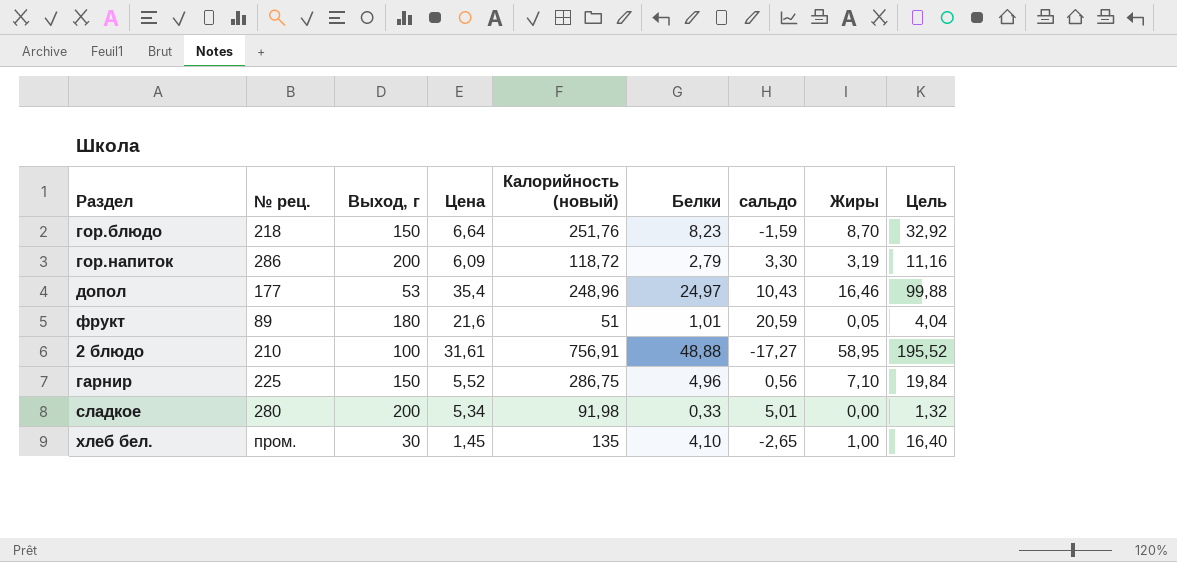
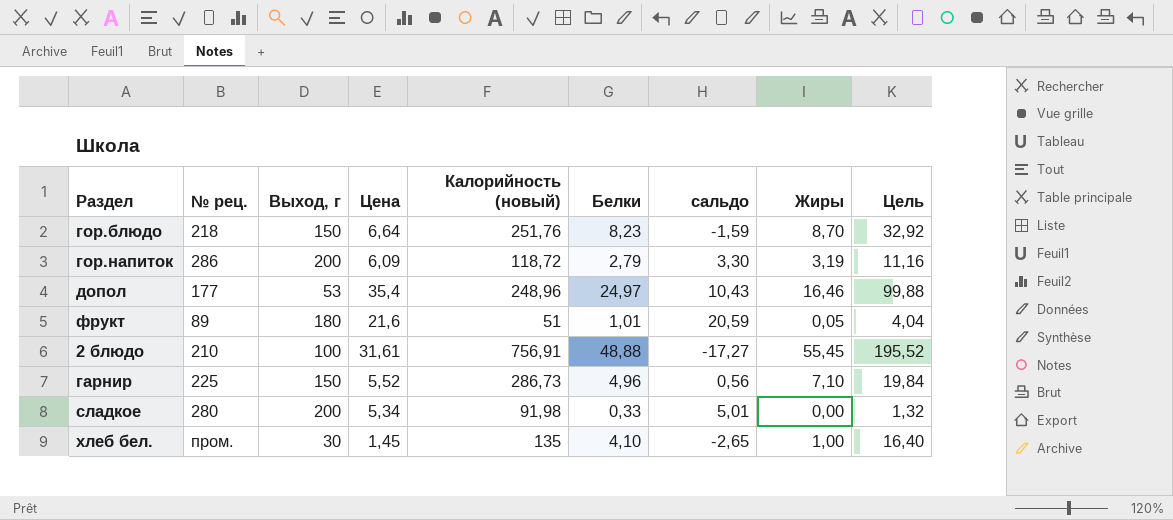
2 блюдо | Жиры: 58,95 -> 55,45
гарнир | Калорийность (новый): 286,75 -> 286,73

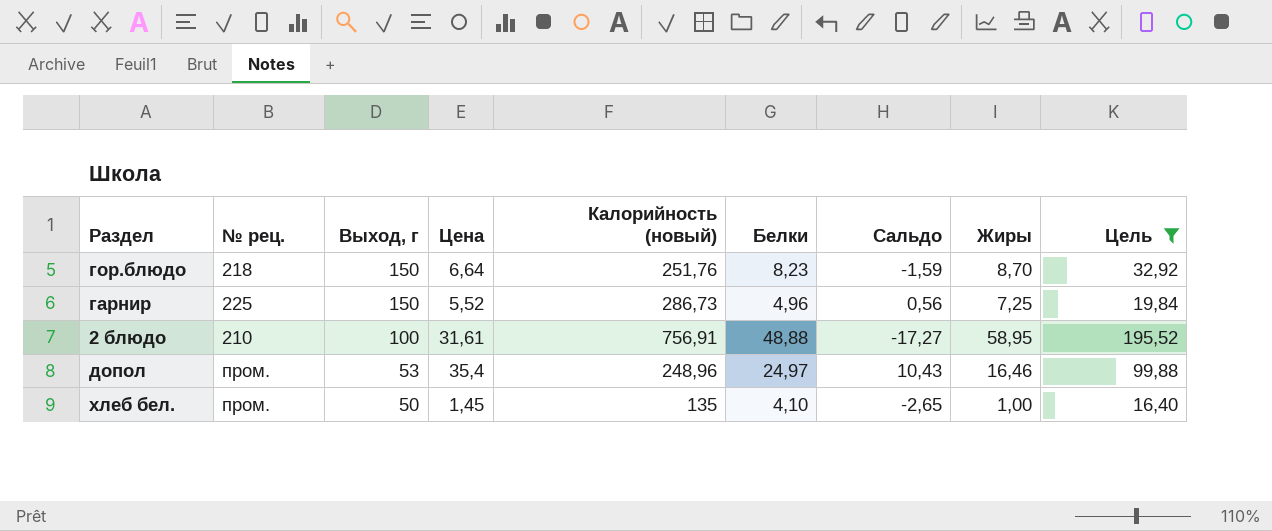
filter: none -> Цель >= 16,40
row order: none -> Выход, г descending
column name: сальдо -> Сальдо
гарнир | Жиры: 7,10 -> 7,25
2 блюдо | Жиры: 55,45 -> 58,95
допол | № рец.: 177 -> пром.
хлеб бел. | Выход, г: 30 -> 50

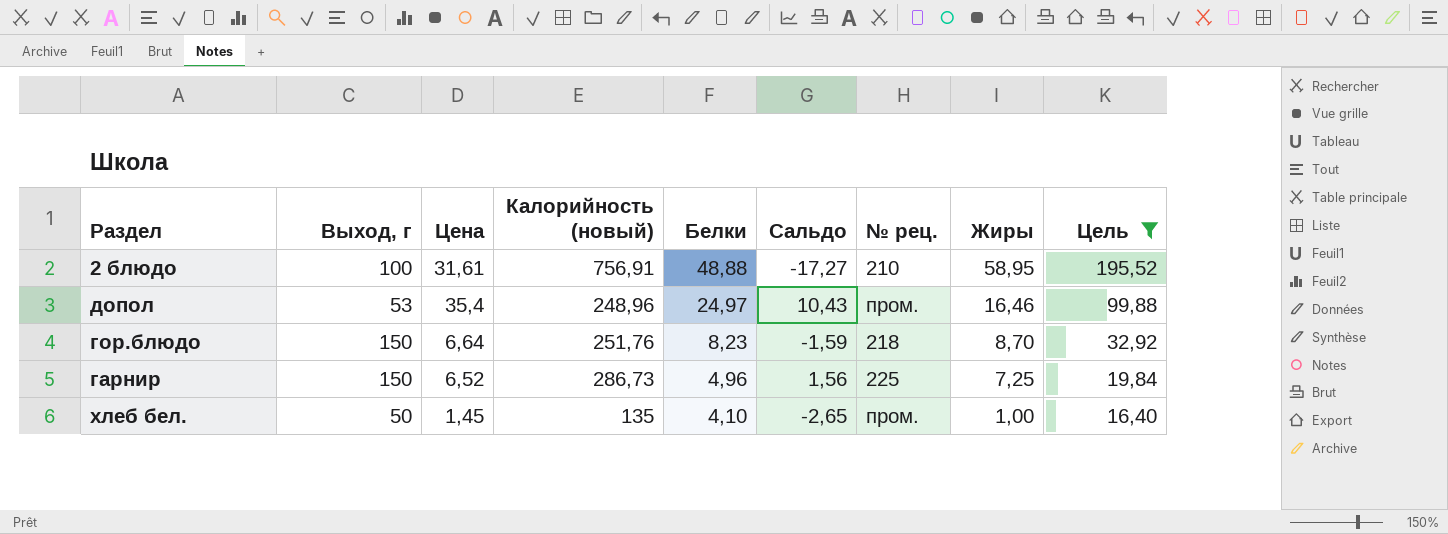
row order: Выход, г descending -> Белки descending
column № рец. | position: 2 -> 7
гарнир | Цена: 5,52 -> 6,52
гарнир | Сальдо: 0,56 -> 1,56

